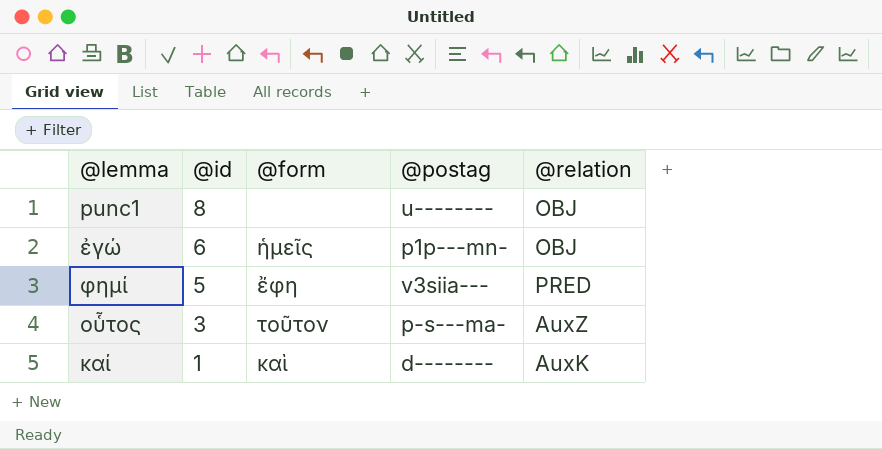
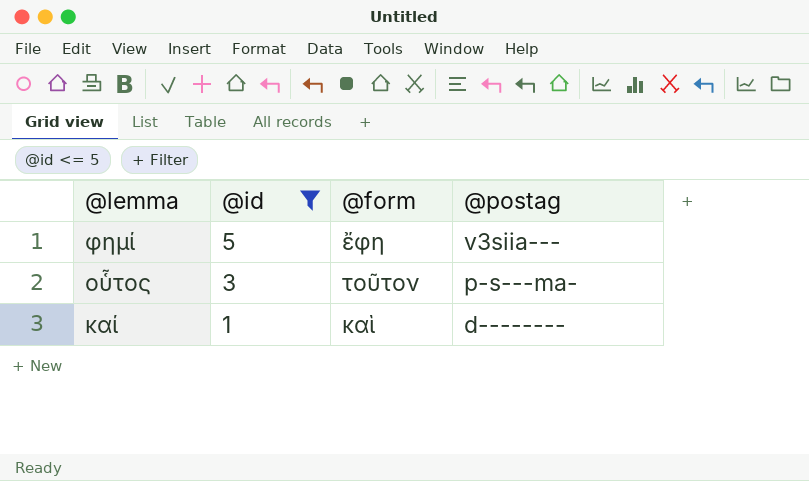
filter: none -> @id <= 5
column @relation | position: 5 -> none

